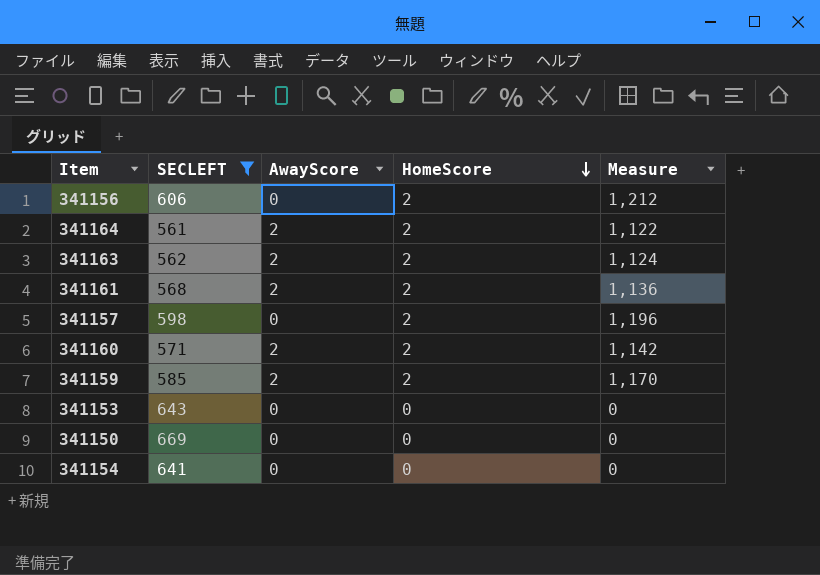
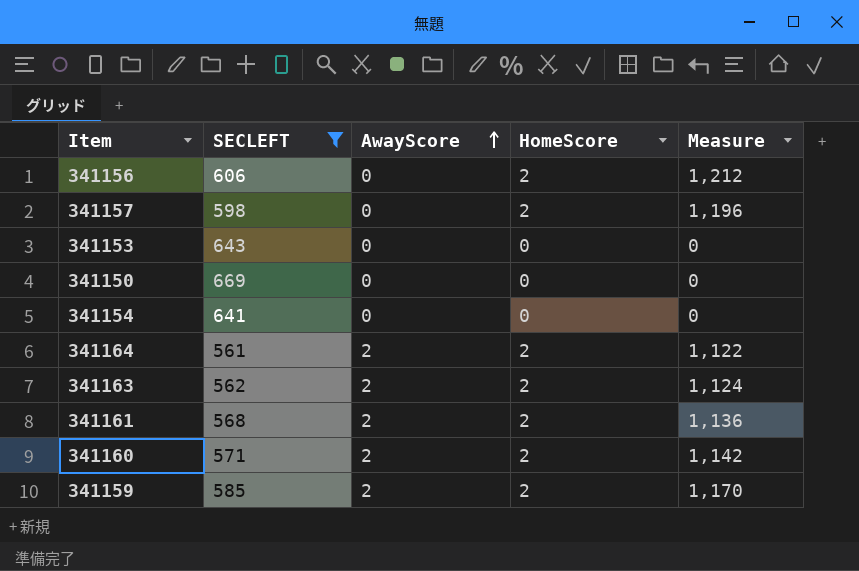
row order: HomeScore descending -> AwayScore ascending

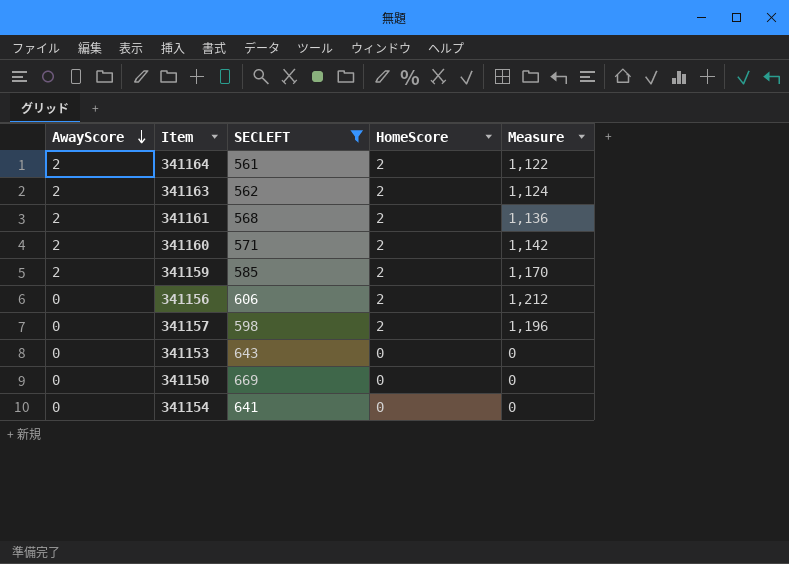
row order: AwayScore ascending -> AwayScore descending
column AwayScore | position: 3 -> 1

